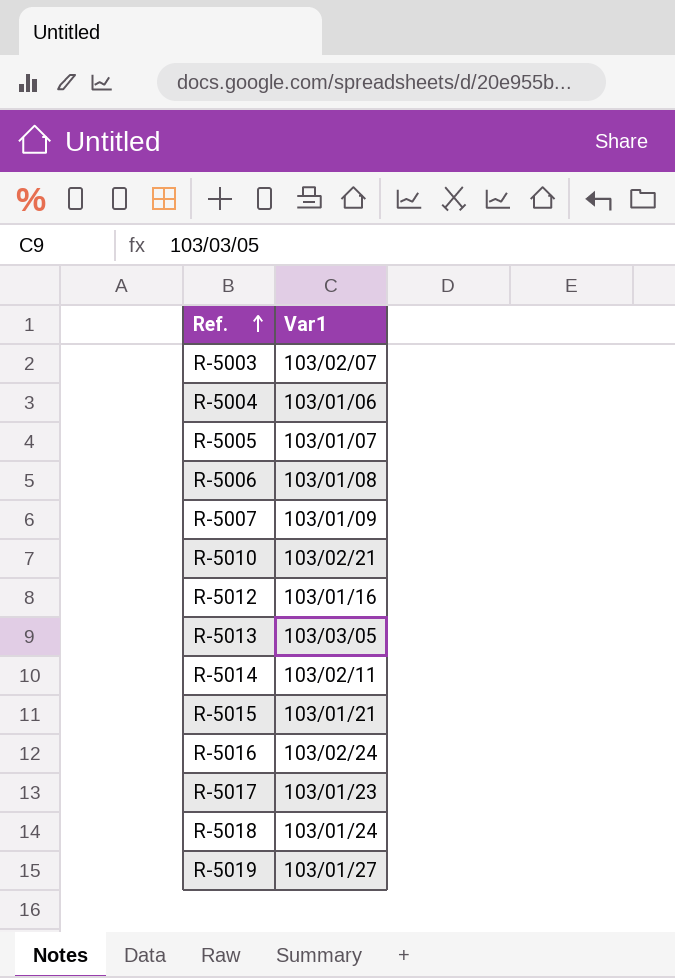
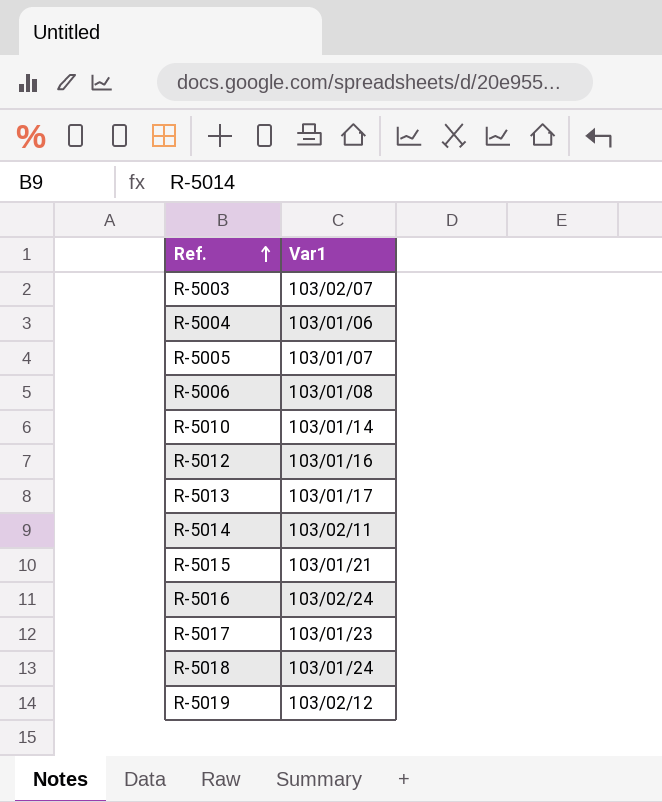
row R-5007: 103/01/09 -> none
R-5010 | Var1: 103/02/21 -> 103/01/14
R-5013 | Var1: 103/03/05 -> 103/01/17
R-5019 | Var1: 103/01/27 -> 103/02/12

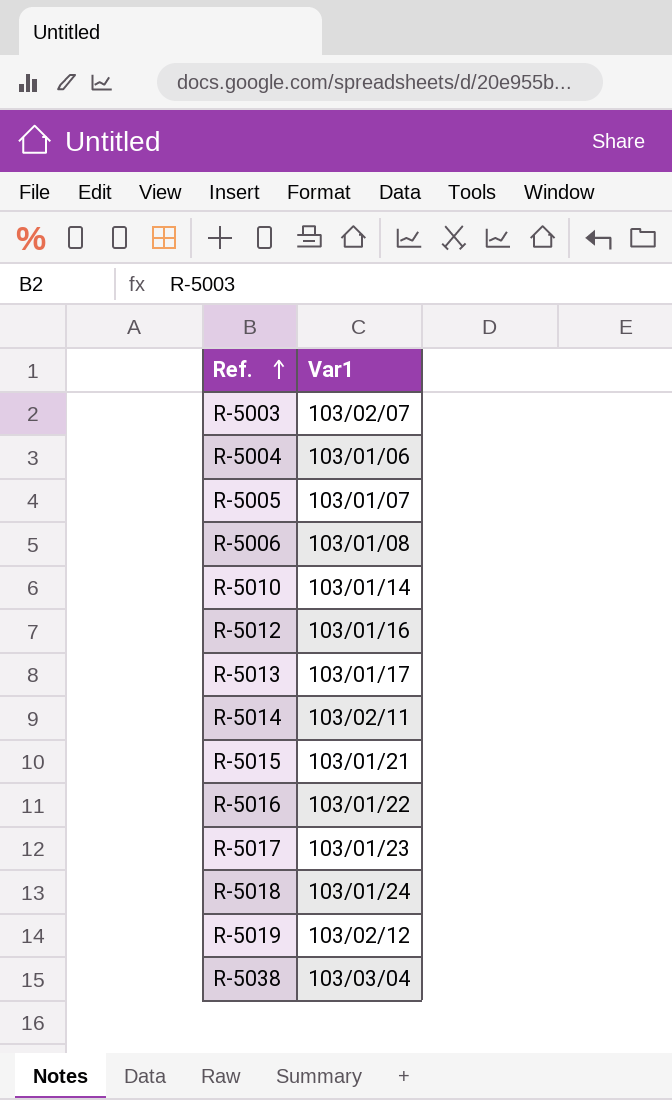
R-5016 | Var1: 103/02/24 -> 103/01/22
row R-5038: none -> 103/03/04

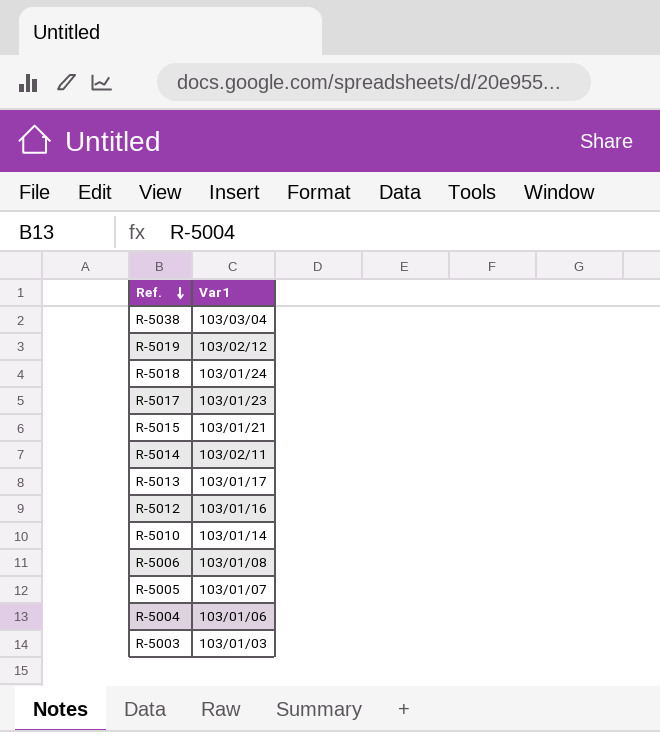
row order: Ref. ascending -> Ref. descending
row R-5016: 103/01/22 -> none
R-5003 | Var1: 103/02/07 -> 103/01/03

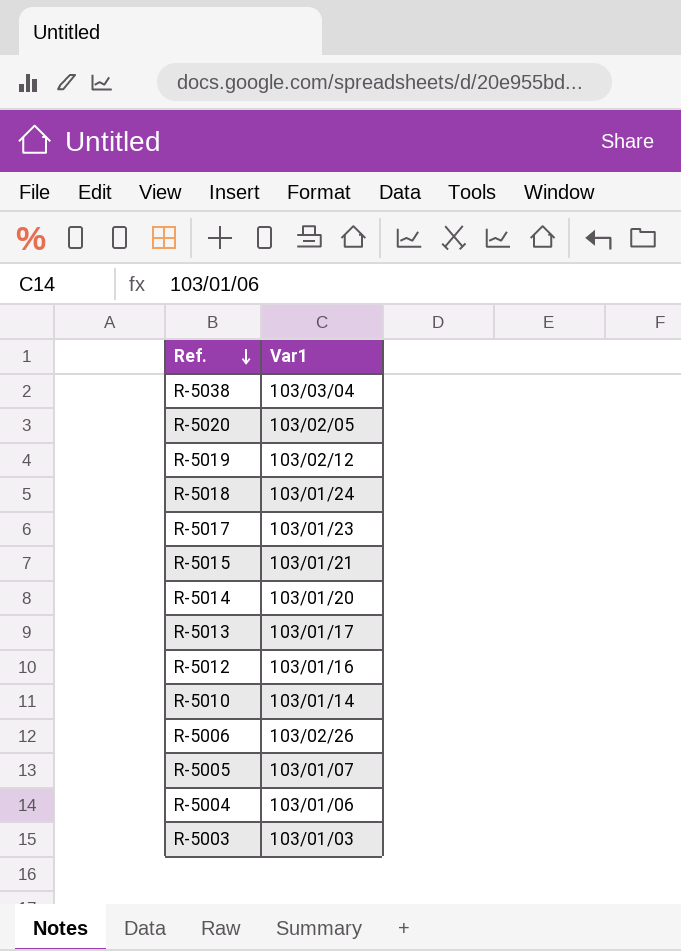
row R-5020: none -> 103/02/05
R-5014 | Var1: 103/02/11 -> 103/01/20
R-5006 | Var1: 103/01/08 -> 103/02/26

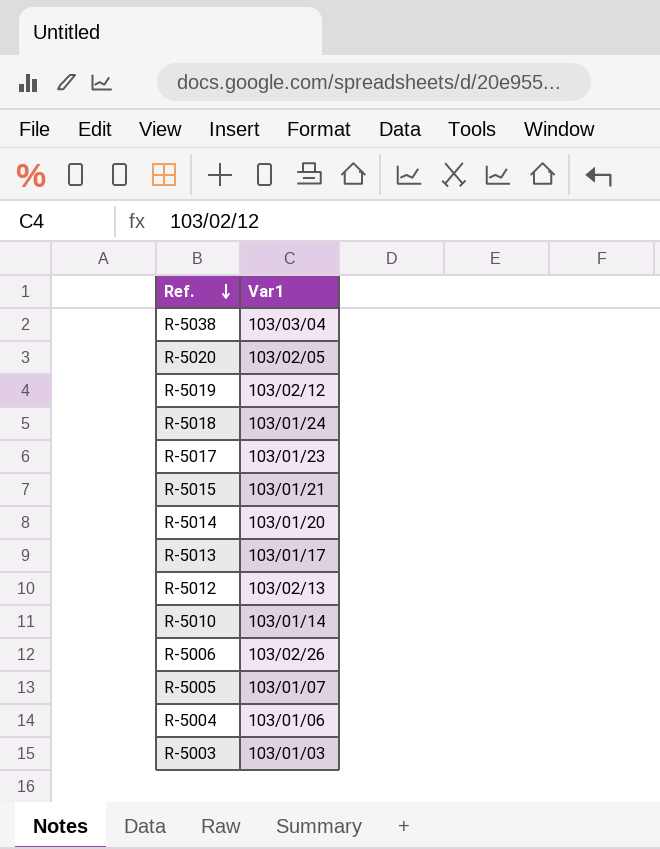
R-5012 | Var1: 103/01/16 -> 103/02/13

